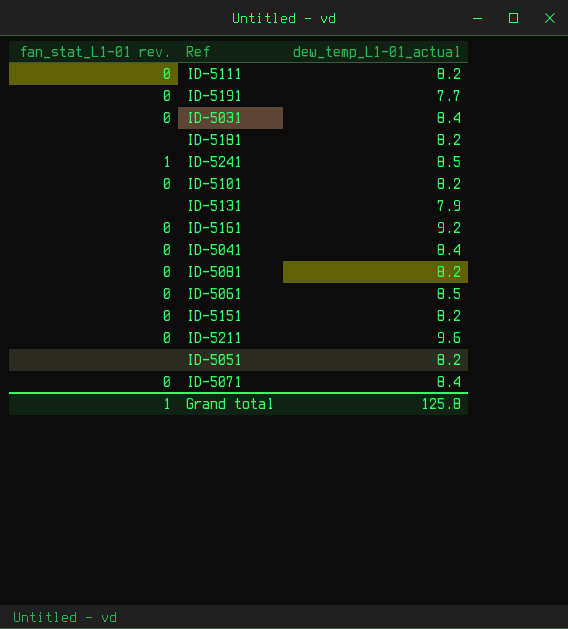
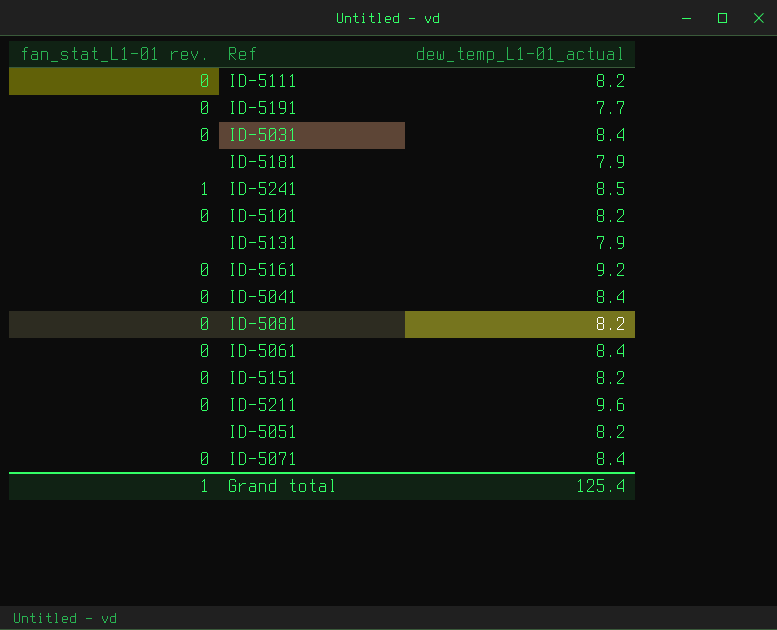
ID-5181 | dew_temp_L1-01_actual: 8.2 -> 7.9
ID-5061 | dew_temp_L1-01_actual: 8.5 -> 8.4
Grand total | dew_temp_L1-01_actual: 125.8 -> 125.4

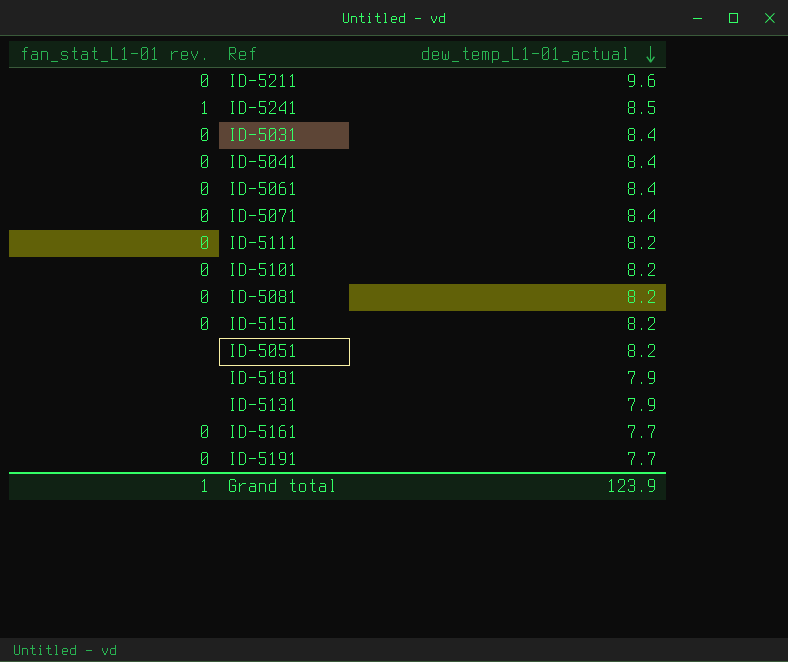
row order: none -> dew_temp_L1-01_actual descending
ID-5161 | dew_temp_L1-01_actual: 9.2 -> 7.7
Grand total | dew_temp_L1-01_actual: 125.4 -> 123.9

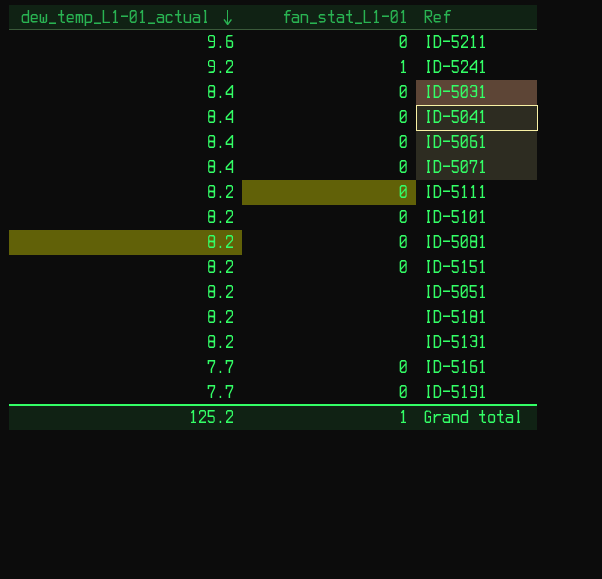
column dew_temp_L1-01_actual | position: 3 -> 1
column name: fan_stat_L1-01 rev. -> fan_stat_L1-01
ID-5241 | dew_temp_L1-01_actual: 8.5 -> 9.2
ID-5181 | dew_temp_L1-01_actual: 7.9 -> 8.2
ID-5131 | dew_temp_L1-01_actual: 7.9 -> 8.2
Grand total | dew_temp_L1-01_actual: 123.9 -> 125.2

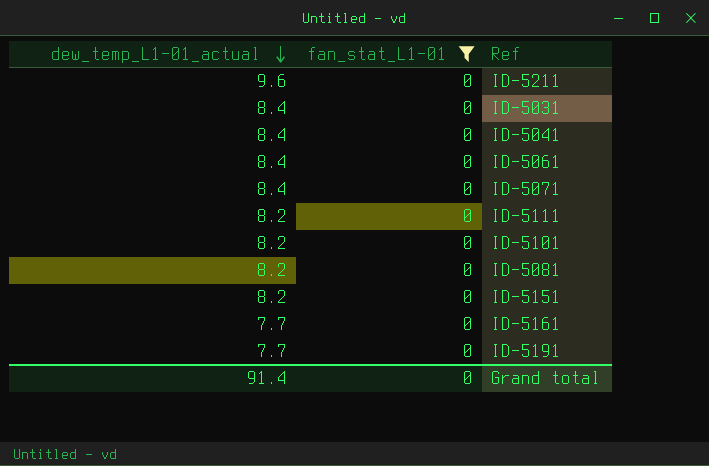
filter: none -> fan_stat_L1-01 = 0
Grand total | dew_temp_L1-01_actual: 125.2 -> 91.4
Grand total | fan_stat_L1-01: 1 -> 0

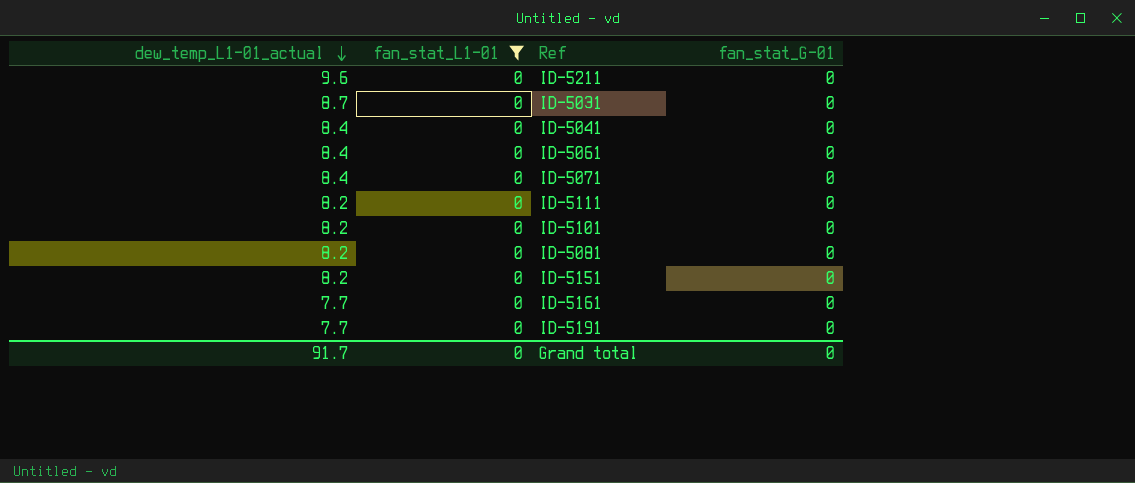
column fan_stat_G-01 | position: none -> 4
ID-5031 | dew_temp_L1-01_actual: 8.4 -> 8.7
Grand total | dew_temp_L1-01_actual: 91.4 -> 91.7

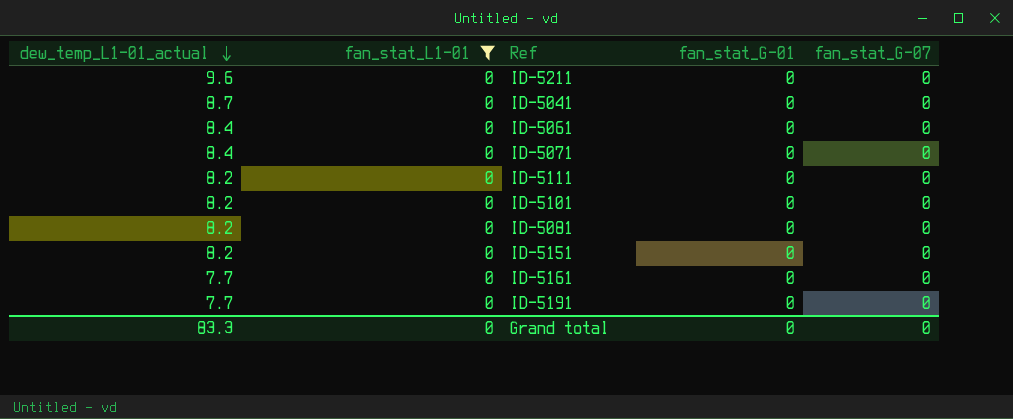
column fan_stat_G-07 | position: none -> 5
row ID-5031: 8.7 | 0 | 0 -> none
ID-5041 | dew_temp_L1-01_actual: 8.4 -> 8.7
Grand total | dew_temp_L1-01_actual: 91.7 -> 83.3

